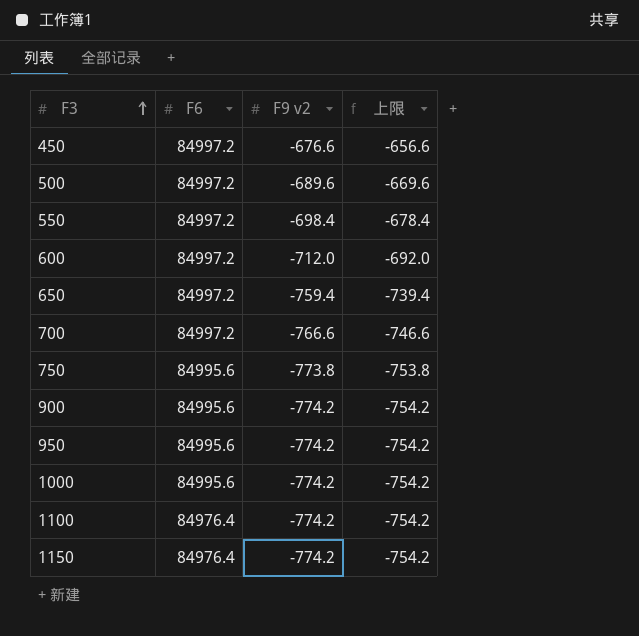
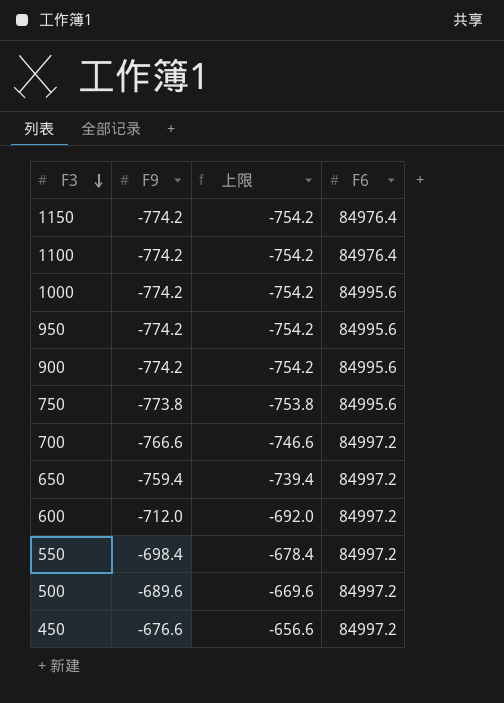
row order: F3 ascending -> F3 descending
column name: F9 v2 -> F9
column F6 | position: 2 -> 4

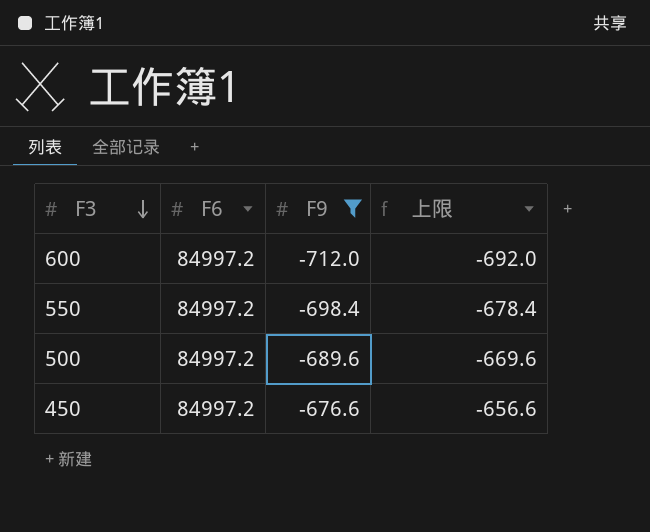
filter: none -> F9 >= -712.0
column F6 | position: 4 -> 2

